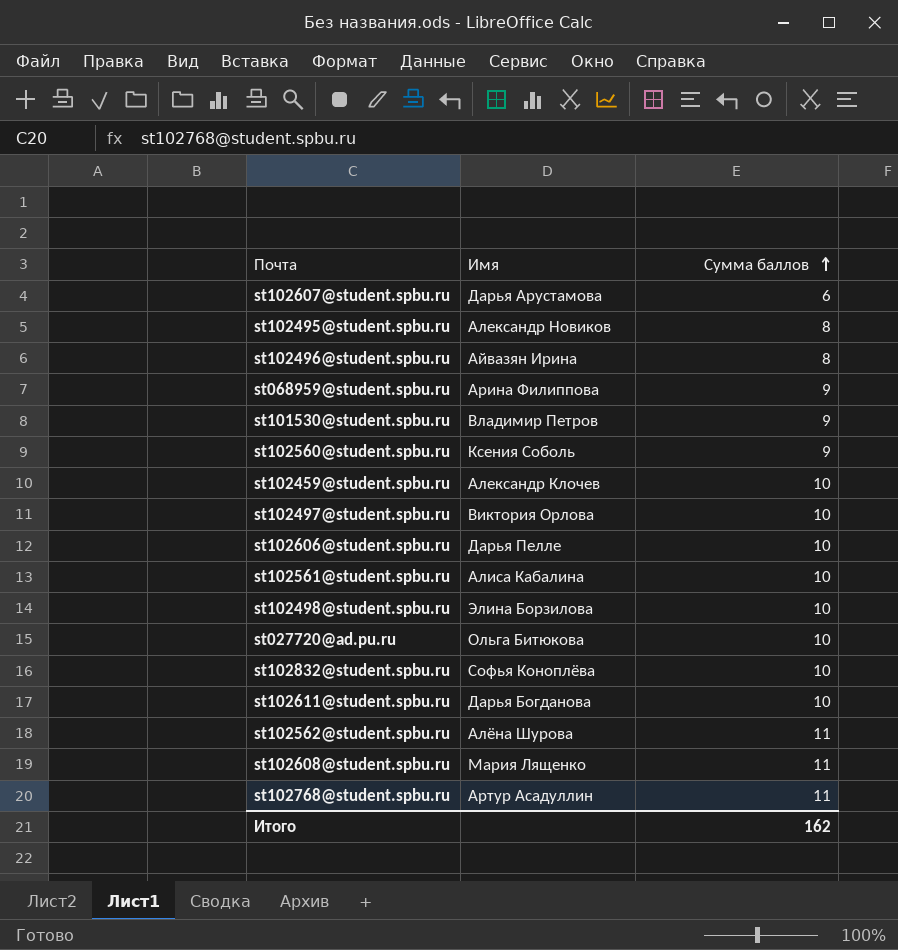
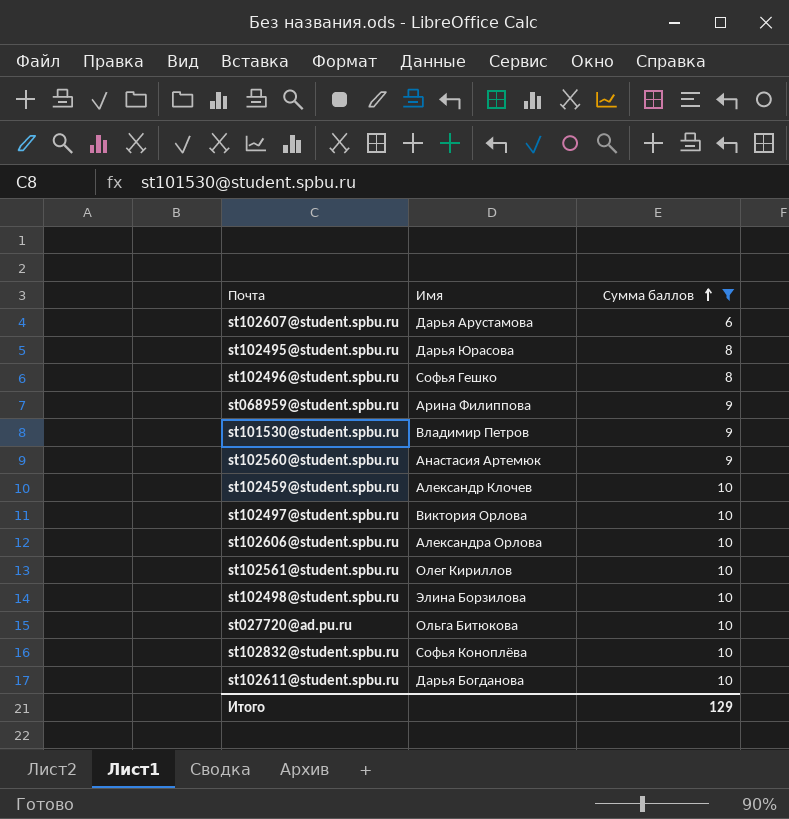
filter: none -> Сумма баллов != 11
st102495@student.spbu.ru | Имя: Александр Новиков -> Дарья Юрасова
st102496@student.spbu.ru | Имя: Айвазян Ирина -> Софья Гешко
st102560@student.spbu.ru | Имя: Ксения Соболь -> Анастасия Артемюк
st102606@student.spbu.ru | Имя: Дарья Пелле -> Александра Орлова
st102561@student.spbu.ru | Имя: Алиса Кабалина -> Олег Кириллов
Итого | Сумма баллов: 162 -> 129

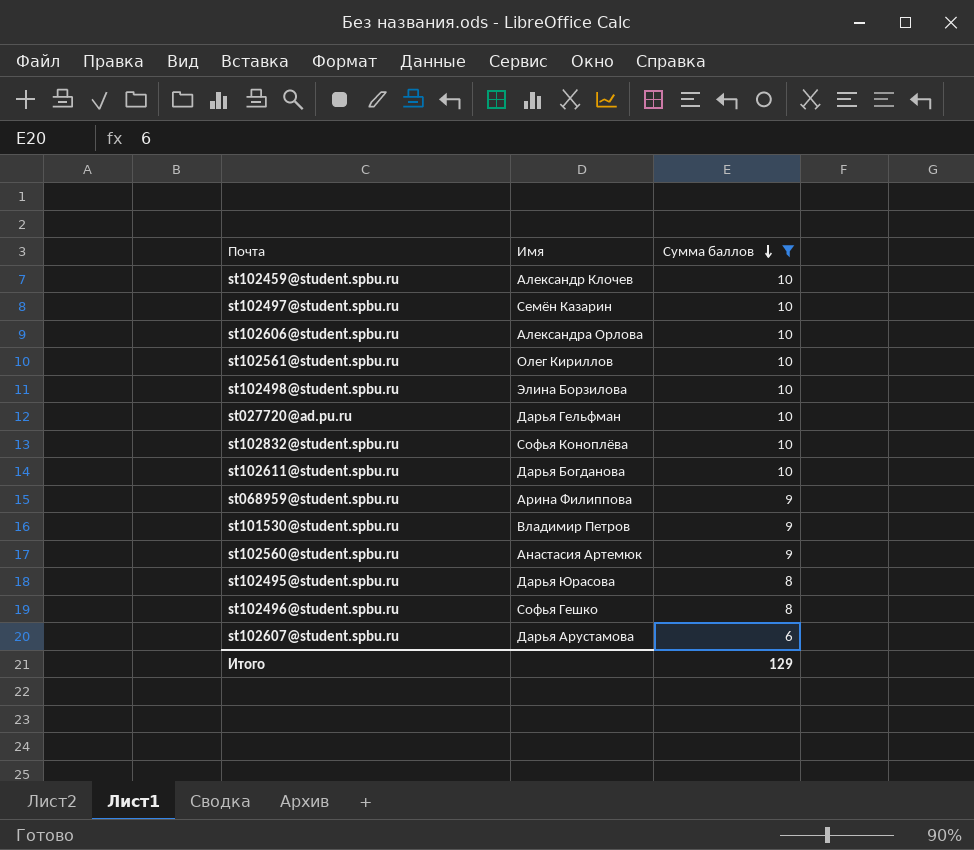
row order: Сумма баллов ascending -> Сумма баллов descending
st102497@student.spbu.ru | Имя: Виктория Орлова -> Семён Казарин
st027720@ad.pu.ru | Имя: Ольга Битюкова -> Дарья Гельфман

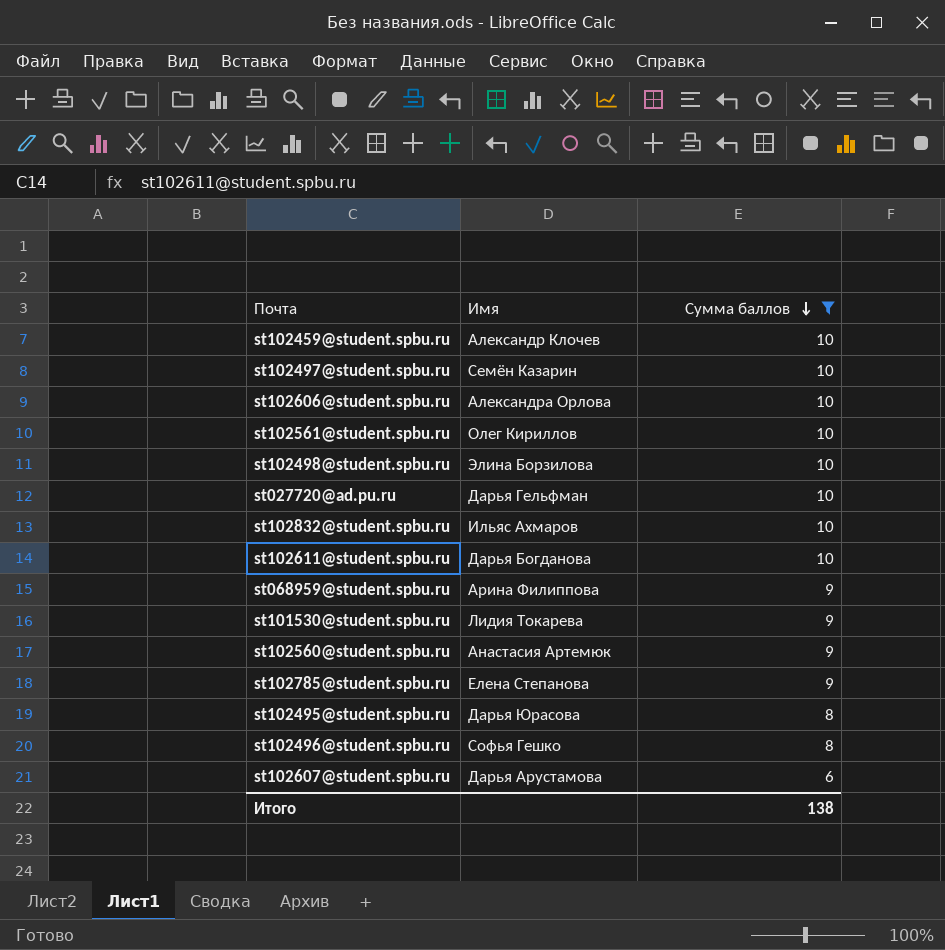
st102832@student.spbu.ru | Имя: Софья Коноплёва -> Ильяс Ахмаров
st101530@student.spbu.ru | Имя: Владимир Петров -> Лидия Токарева
row st102785@student.spbu.ru: none -> Елена Степанова | 9
Итого | Сумма баллов: 129 -> 138

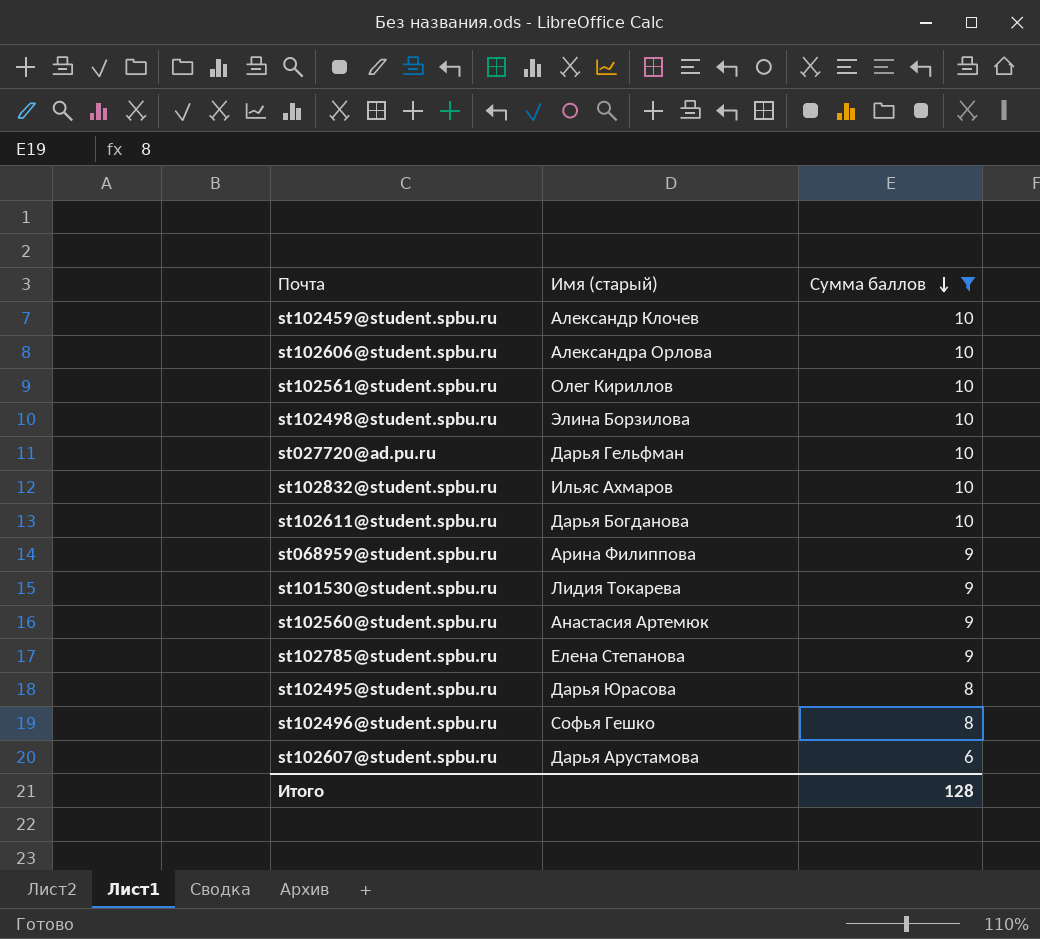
column name: Имя -> Имя (старый)
row st102497@student.spbu.ru: Семён Казарин | 10 -> none
Итого | Сумма баллов: 138 -> 128

